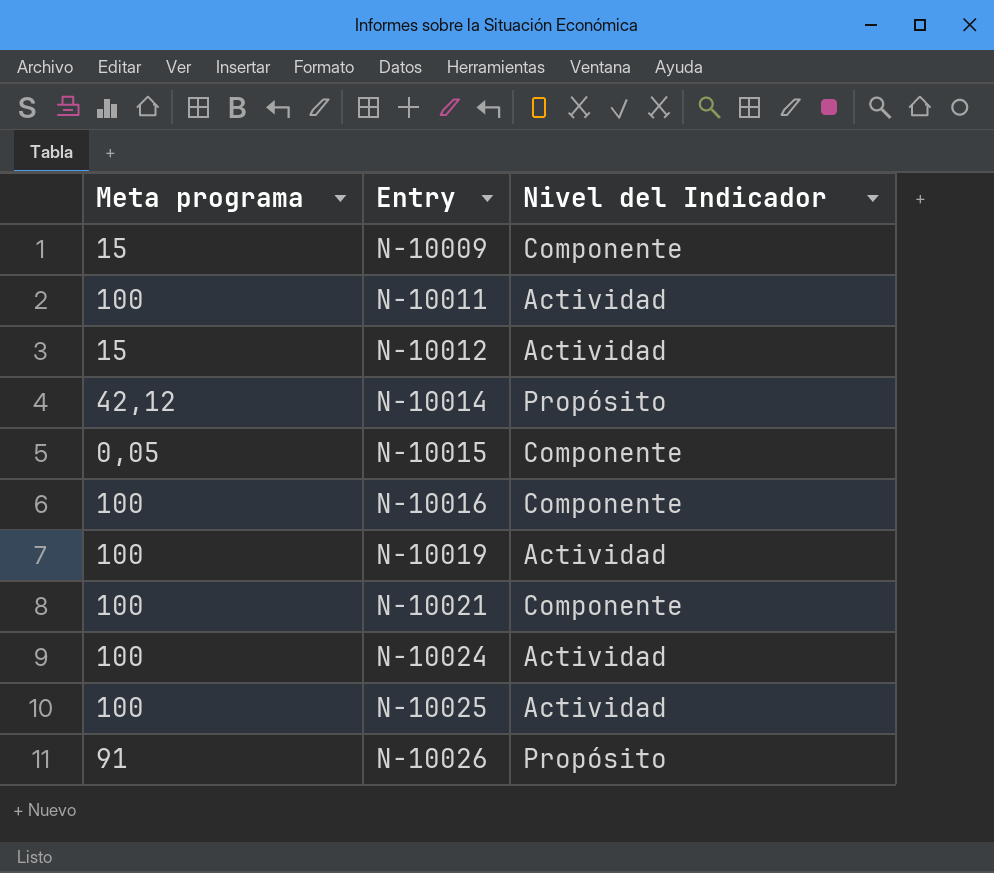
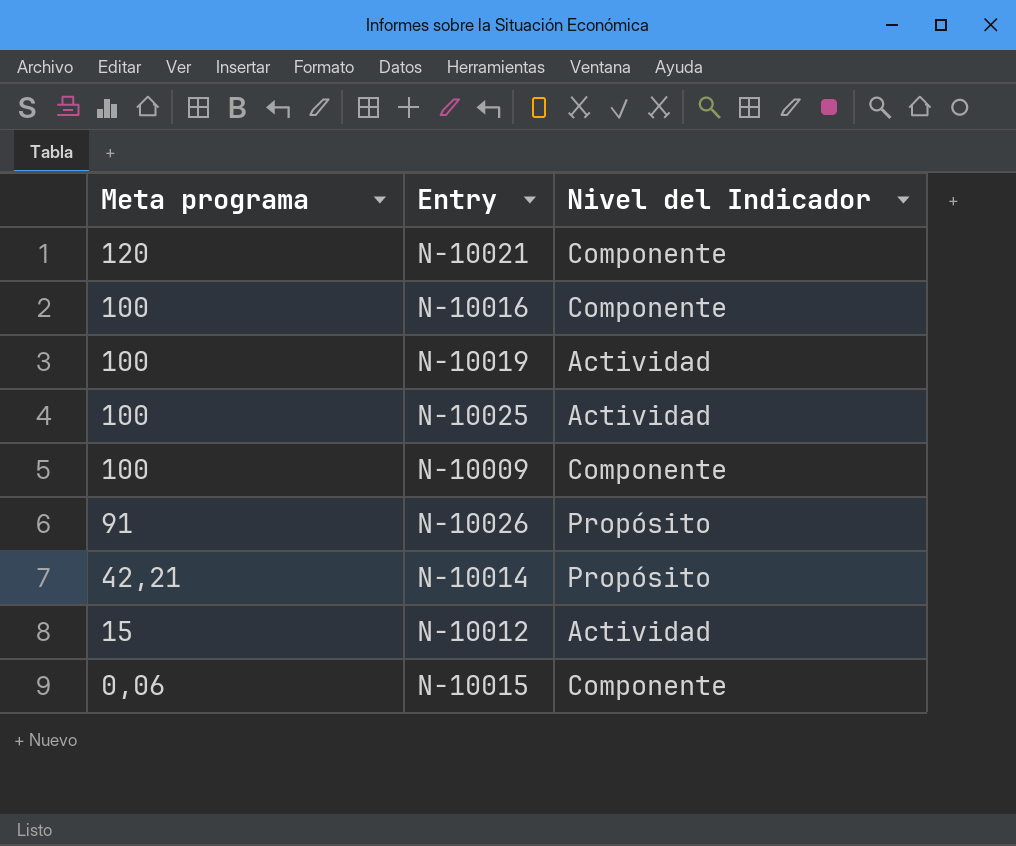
row order: Entry ascending -> Meta programa descending
row N-10011: 100 | Actividad -> none
row N-10024: 100 | Actividad -> none
N-10021 | Meta programa: 100 -> 120
N-10009 | Meta programa: 15 -> 100
N-10014 | Meta programa: 42,12 -> 42,21
N-10015 | Meta programa: 0,05 -> 0,06

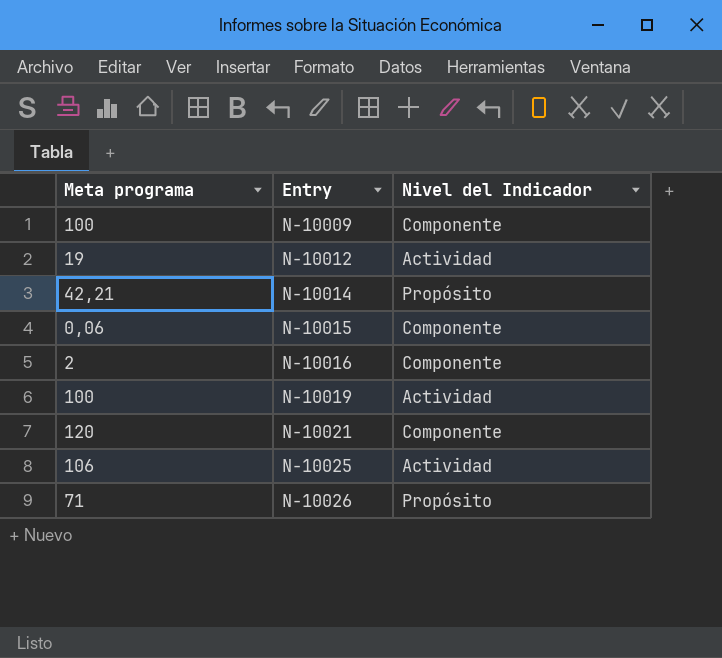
row order: Meta programa descending -> Entry ascending
N-10012 | Meta programa: 15 -> 19
N-10016 | Meta programa: 100 -> 2
N-10025 | Meta programa: 100 -> 106
N-10026 | Meta programa: 91 -> 71

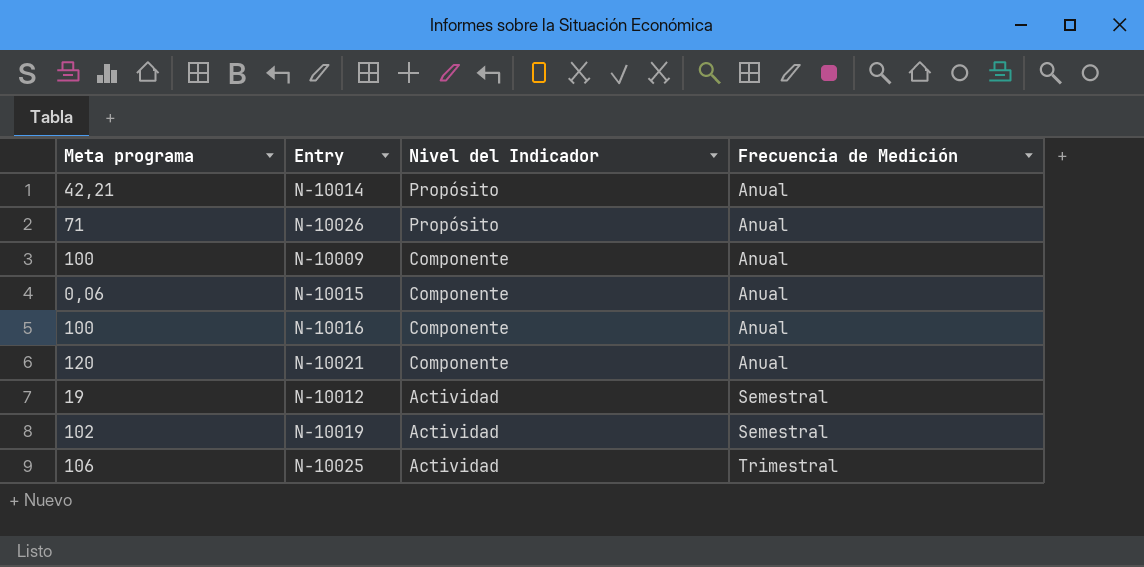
row order: Entry ascending -> Nivel del Indicador descending
column Frecuencia de Medición | position: none -> 4
N-10016 | Meta programa: 2 -> 100
N-10019 | Meta programa: 100 -> 102

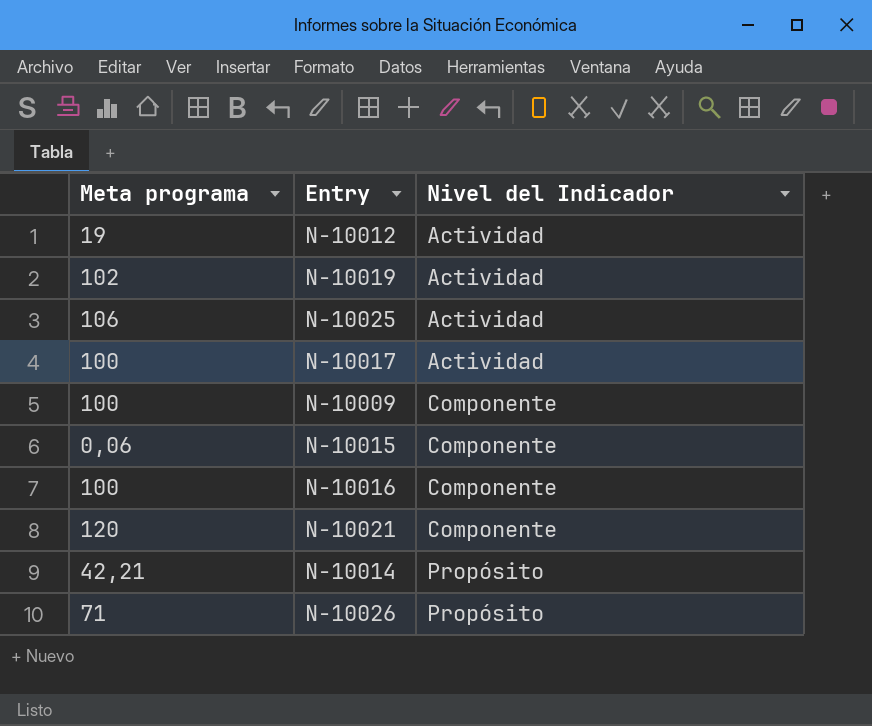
row order: Nivel del Indicador descending -> Nivel del Indicador ascending
column Frecuencia de Medición | position: 4 -> none
row N-10017: none -> 100 | Actividad

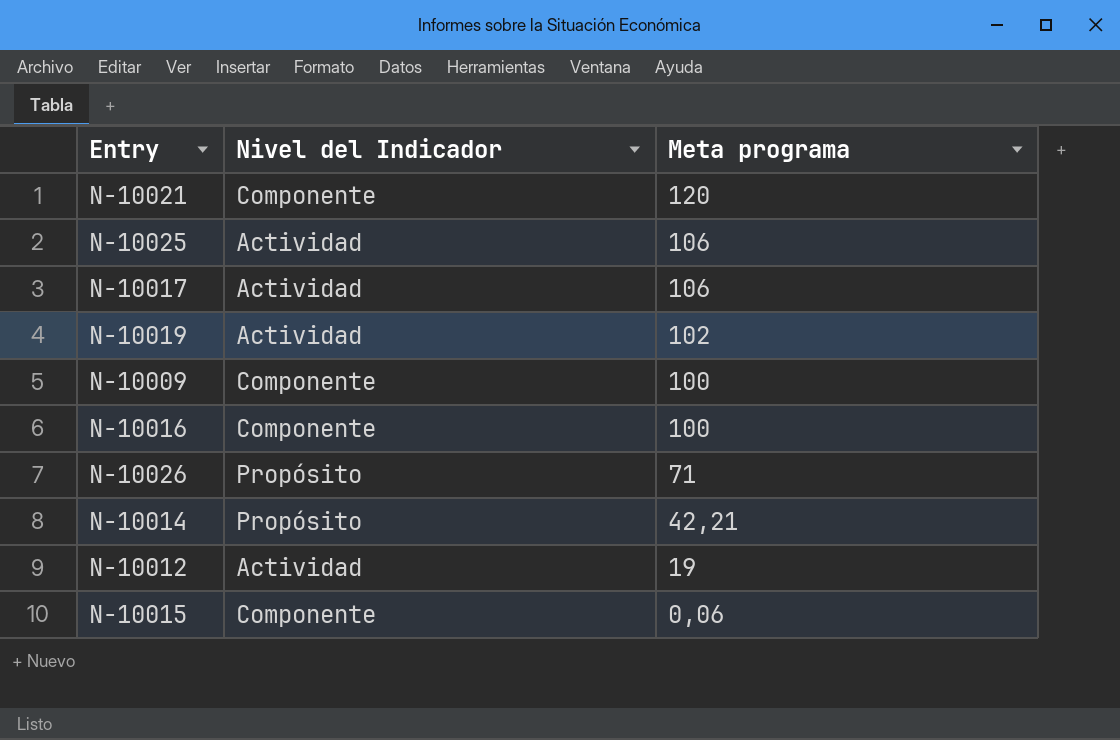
row order: Nivel del Indicador ascending -> Meta programa descending
column Meta programa | position: 1 -> 3
N-10017 | Meta programa: 100 -> 106

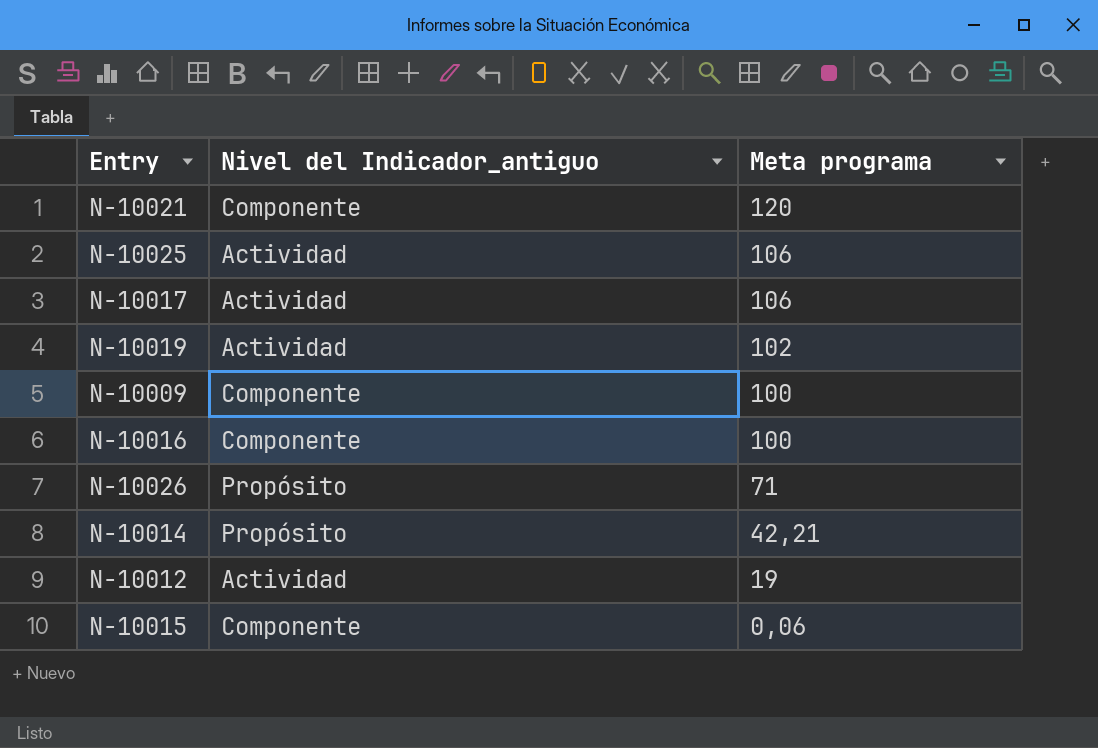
column name: Nivel del Indicador -> Nivel del Indicador_antiguo

